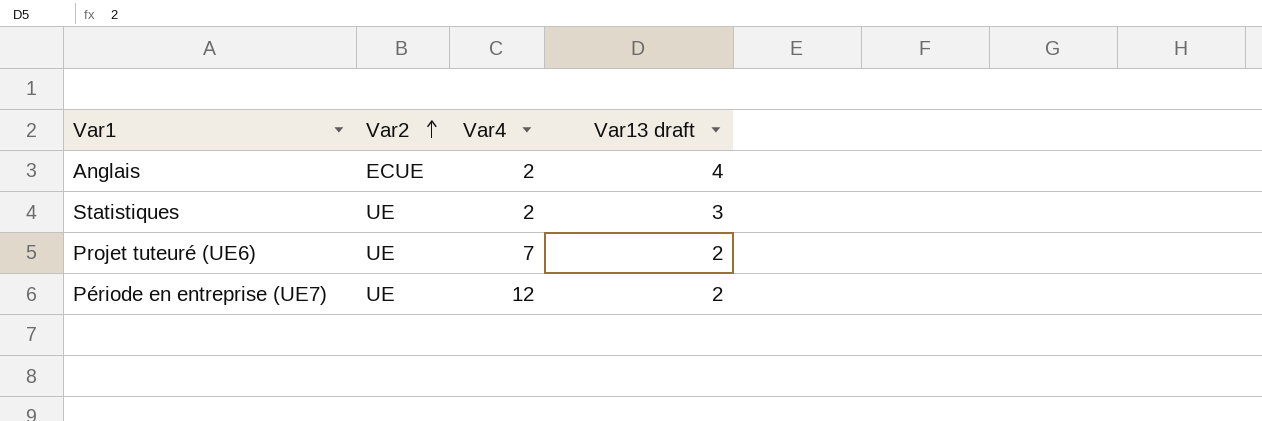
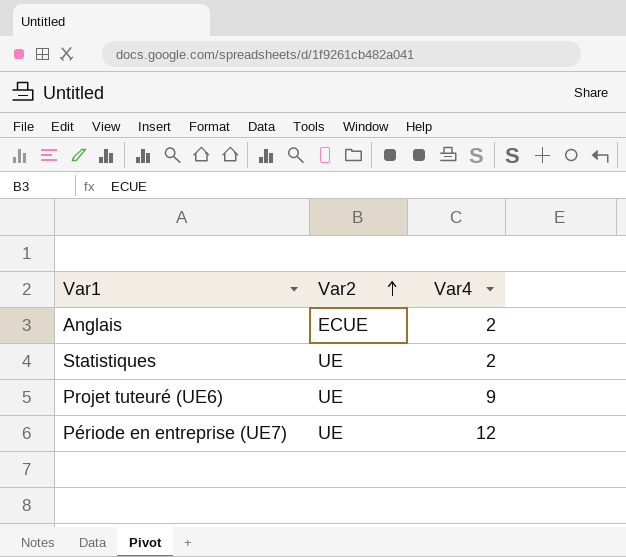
column Var13 draft | position: 4 -> none
Projet tuteuré (UE6) | Var4: 7 -> 9

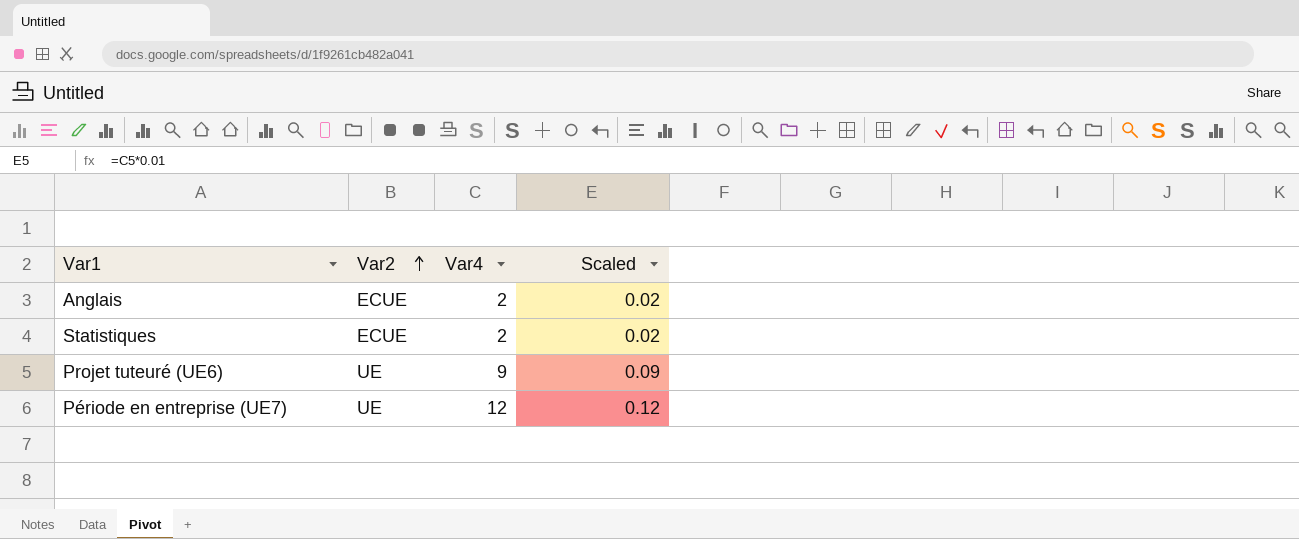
column Scaled | formula: none -> [Var4] * 0.01
Statistiques | Var2: UE -> ECUE

